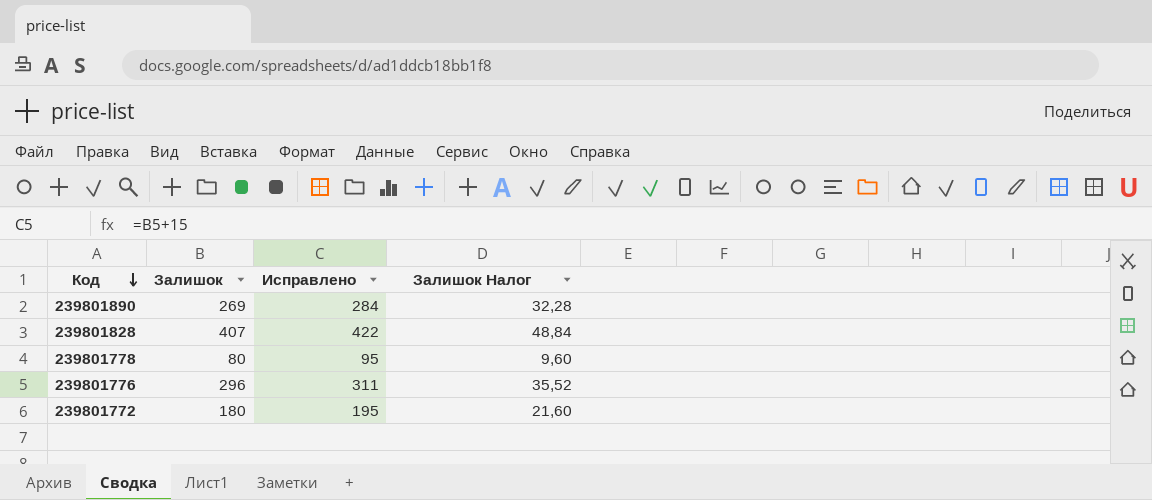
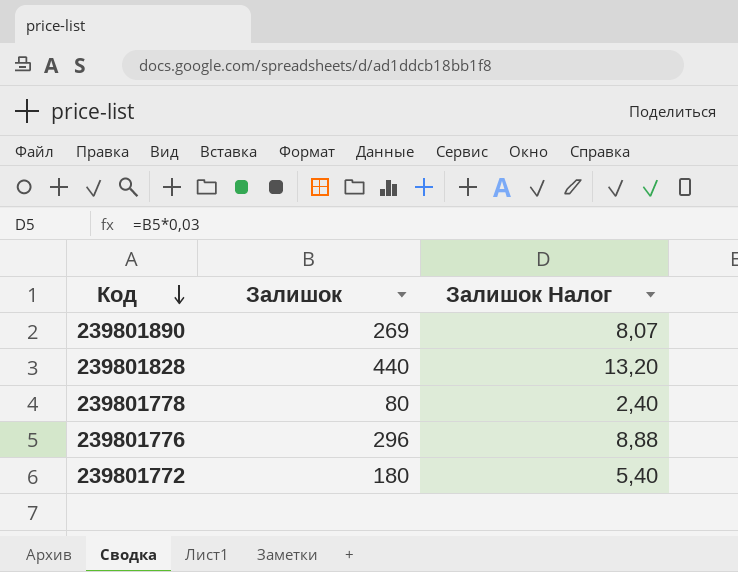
column Исправлено | formula: [Залишок] + 15 -> none
column Залишок Налог | formula: [Залишок] * 0,12 -> [Залишок] * 0,03
239801828 | Залишок: 407 -> 440

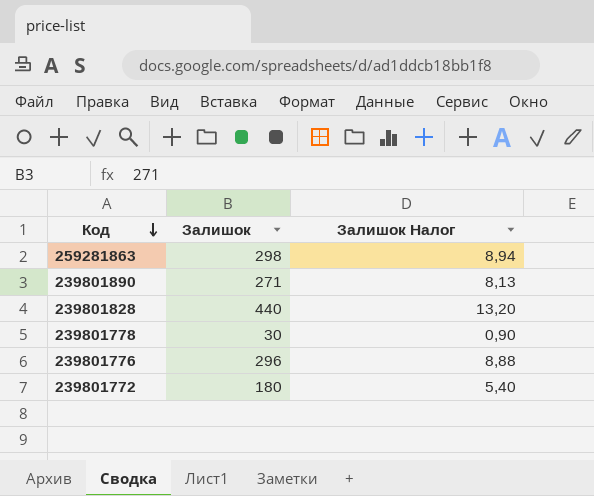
row 259281863: none -> 298 | 8,94
239801890 | Залишок: 269 -> 271
239801890 | Залишок Налог: 8,07 -> 8,13
239801778 | Залишок: 80 -> 30
239801778 | Залишок Налог: 2,40 -> 0,90

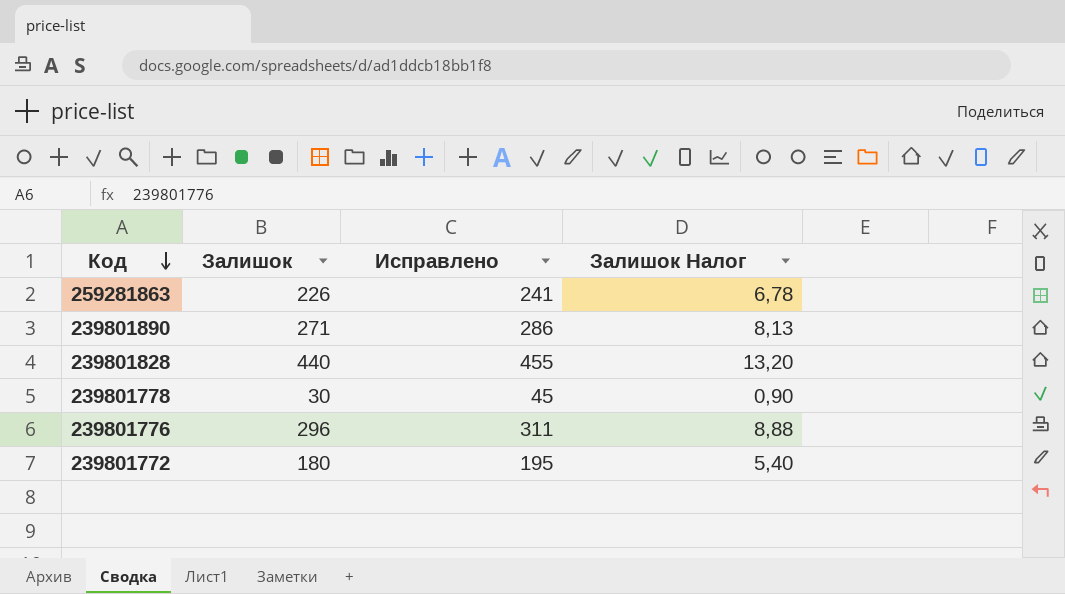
column Исправлено | formula: none -> [Залишок] + 15
259281863 | Залишок: 298 -> 226
259281863 | Залишок Налог: 8,94 -> 6,78

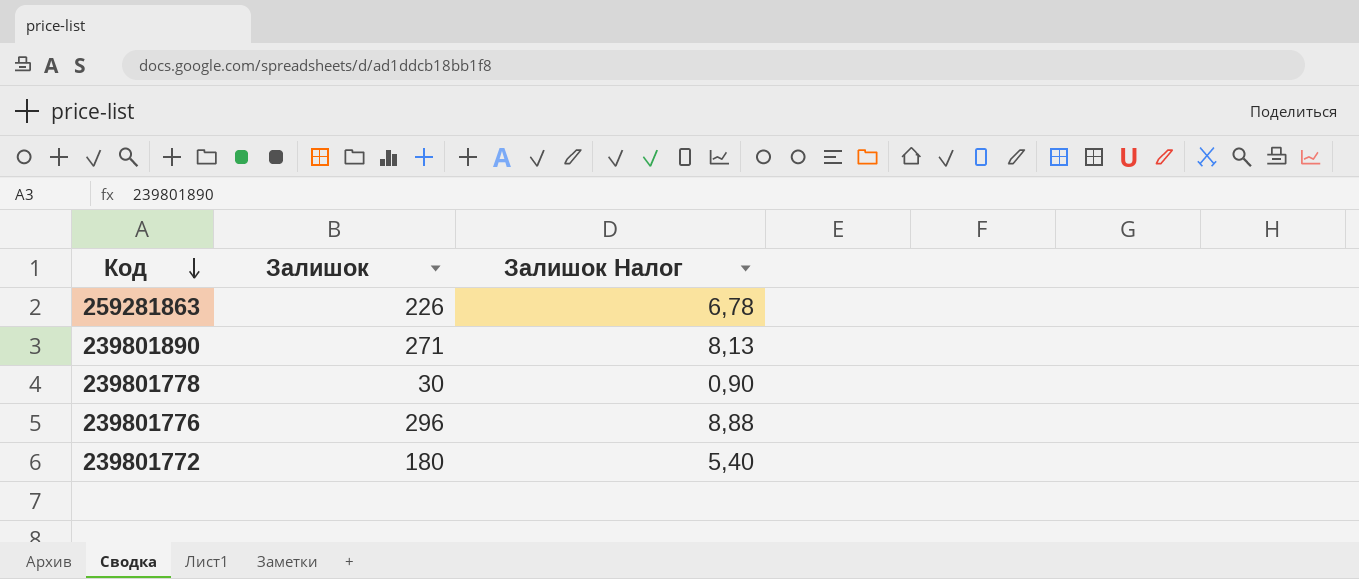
column Исправлено | formula: [Залишок] + 15 -> none
row 239801828: 440 | 455 | 13,20 -> none

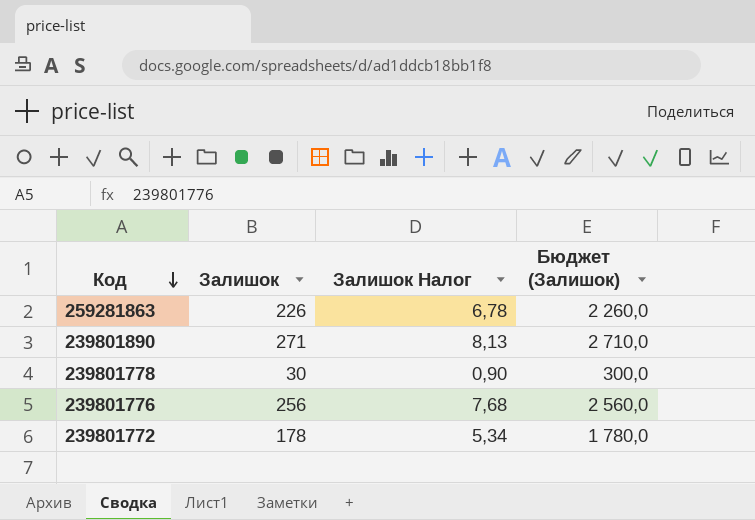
column Бюджет (Залишок) | formula: none -> [Залишок] * 10
239801776 | Залишок: 296 -> 256
239801776 | Залишок Налог: 8,88 -> 7,68
239801772 | Залишок: 180 -> 178
239801772 | Залишок Налог: 5,40 -> 5,34

